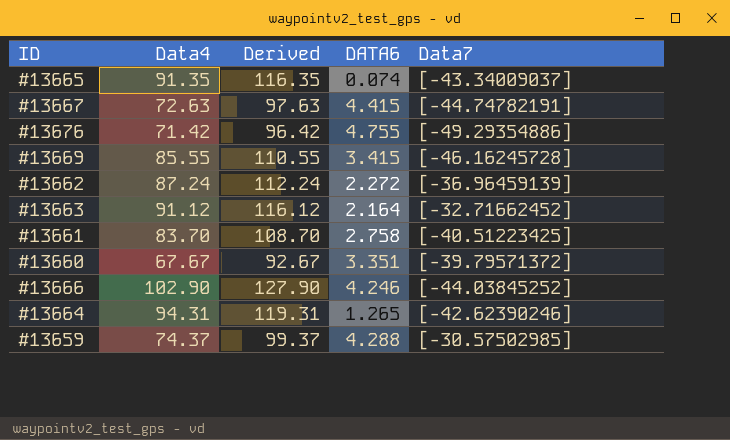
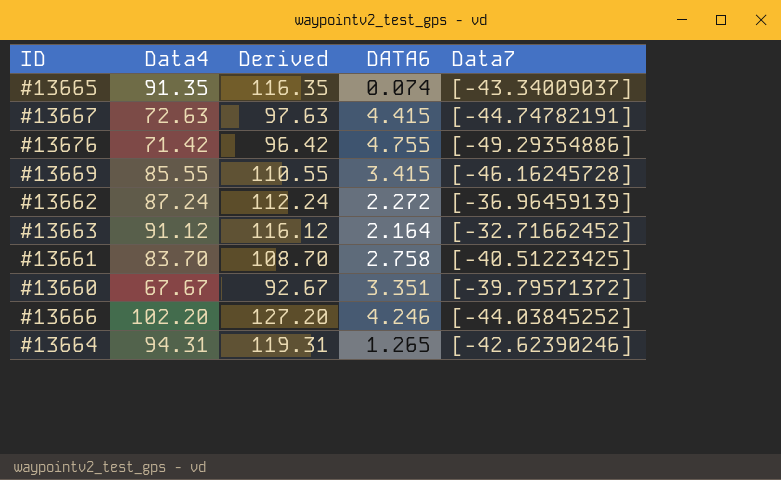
row #13659: 74.37 | 99.37 | 4.288 | [-30.57502985] -> none
#13666 | Data4: 102.90 -> 102.20
#13666 | Derived: 127.90 -> 127.20

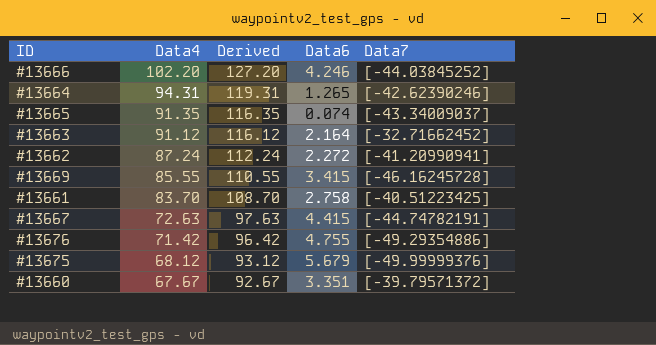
row order: none -> Data4 descending
column name: DATA6 -> Data6
#13662 | Data7: [-36.96459139] -> [-41.20990941]
row #13675: none -> 68.12 | 93.12 | 5.679 | [-49.99999376]

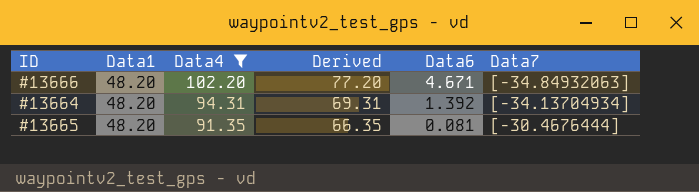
filter: none -> Data4 >= 91.35
column Data1 | position: none -> 2
column Derived | formula: [Data4] + 25 -> [Data4] - 25
#13666 | Data6: 4.246 -> 4.671
#13666 | Data7: [-44.03845252] -> [-34.84932063]
#13664 | Data6: 1.265 -> 1.392
#13664 | Data7: [-42.62390246] -> [-34.13704934]
#13665 | Data6: 0.074 -> 0.081
#13665 | Data7: [-43.34009037] -> [-30.4676444]

